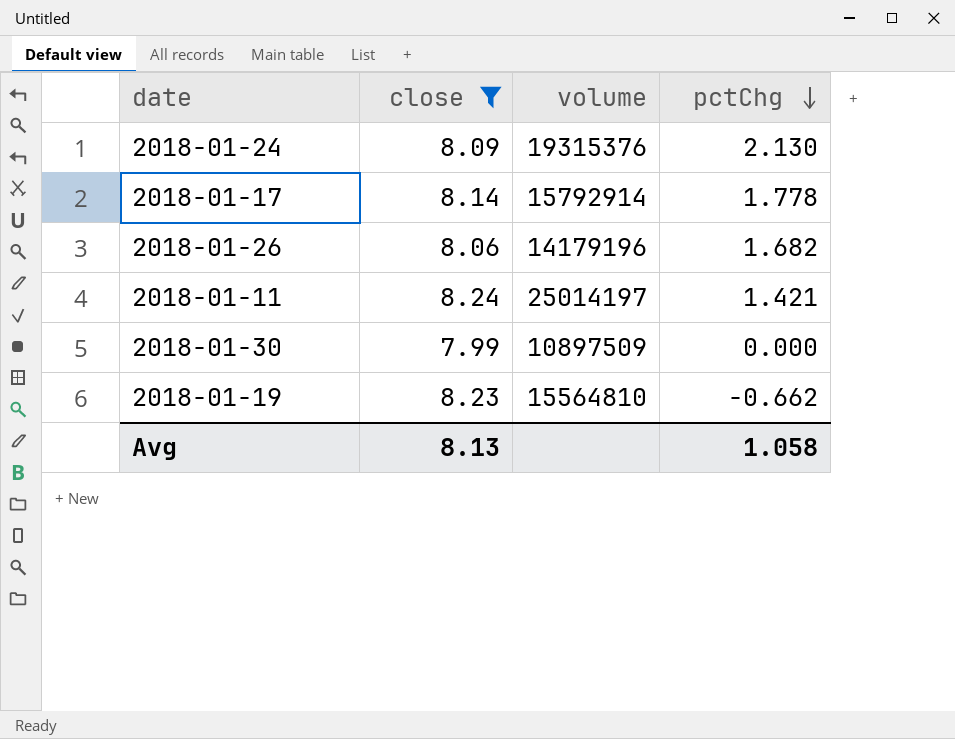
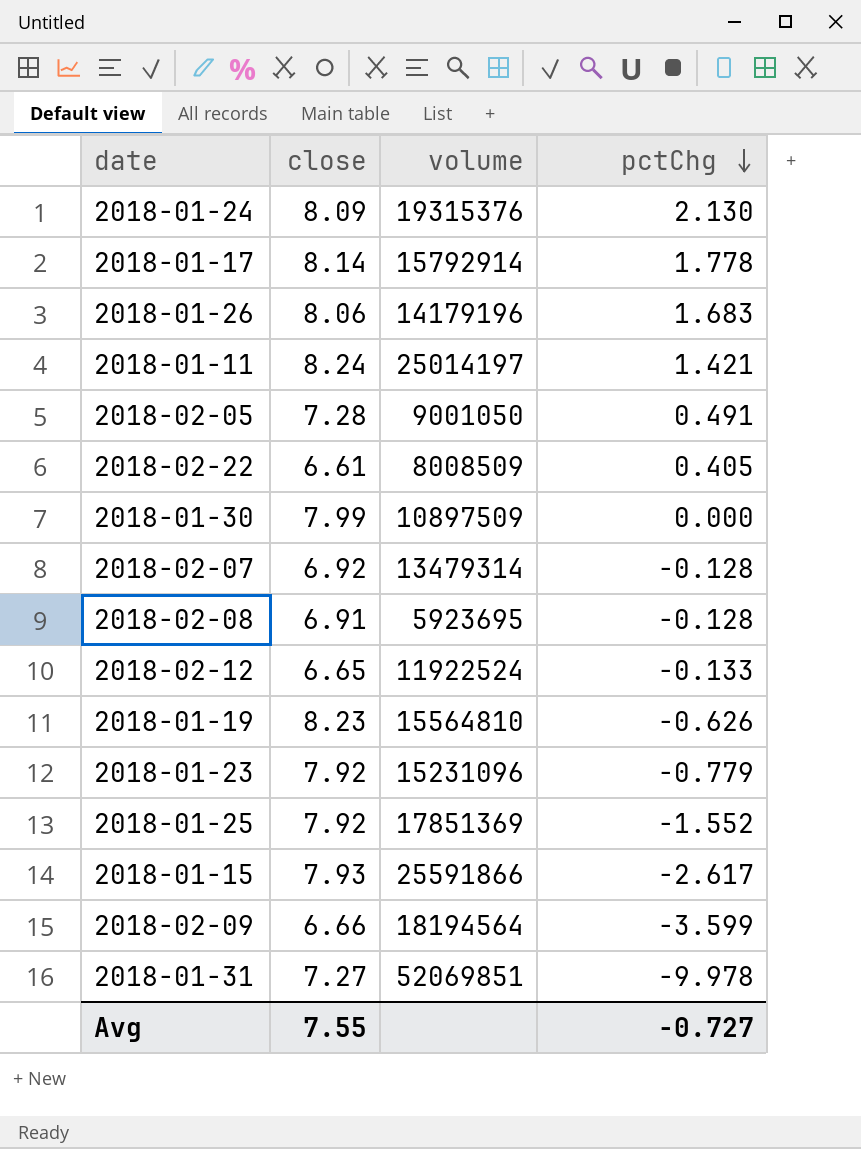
filter: close >= 7.99 -> none
2018-01-26 | pctChg: 1.682 -> 1.683
2018-01-19 | pctChg: -0.662 -> -0.626
Avg | close: 8.13 -> 7.55
Avg | pctChg: 1.058 -> -0.727

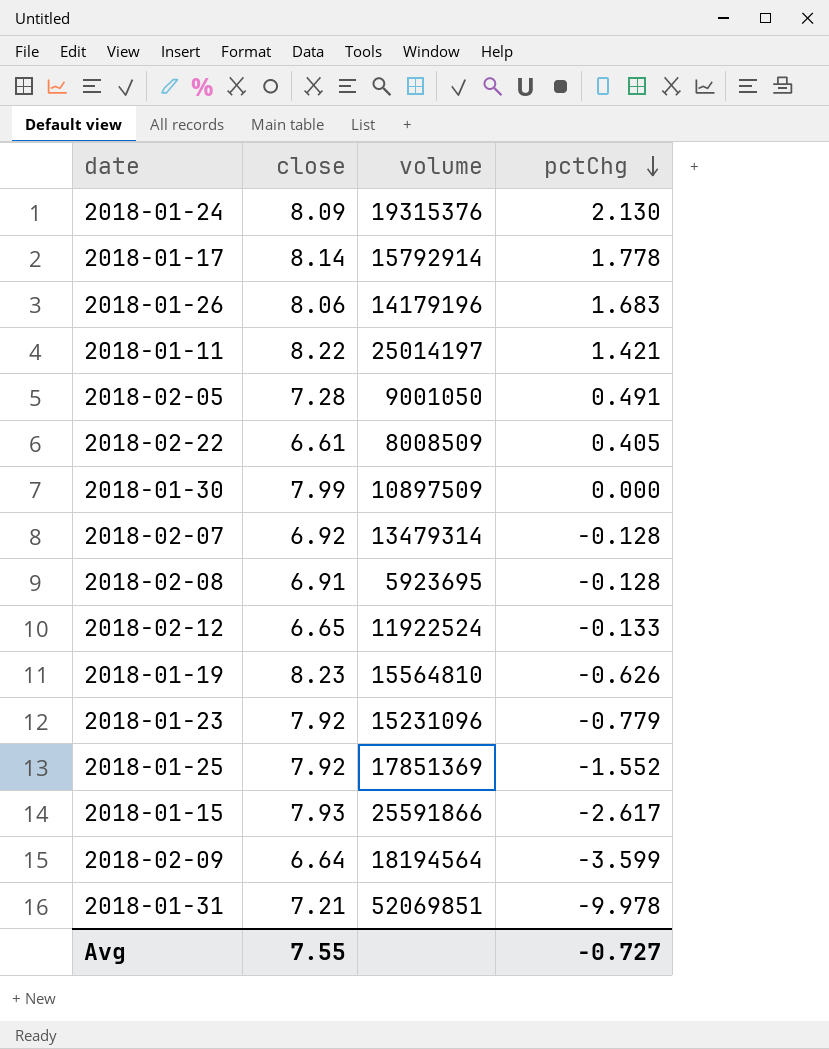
2018-01-11 | close: 8.24 -> 8.22
2018-02-09 | close: 6.66 -> 6.64
2018-01-31 | close: 7.27 -> 7.21

